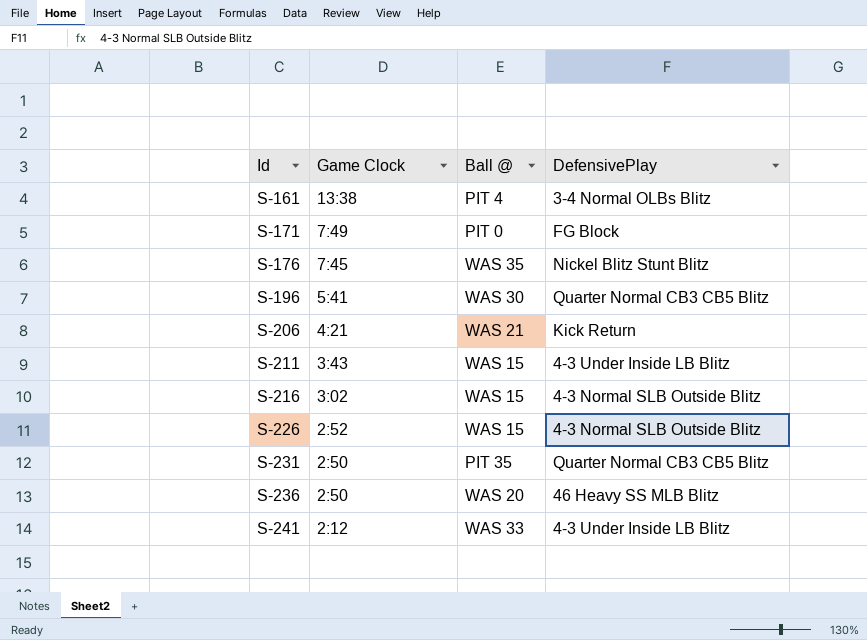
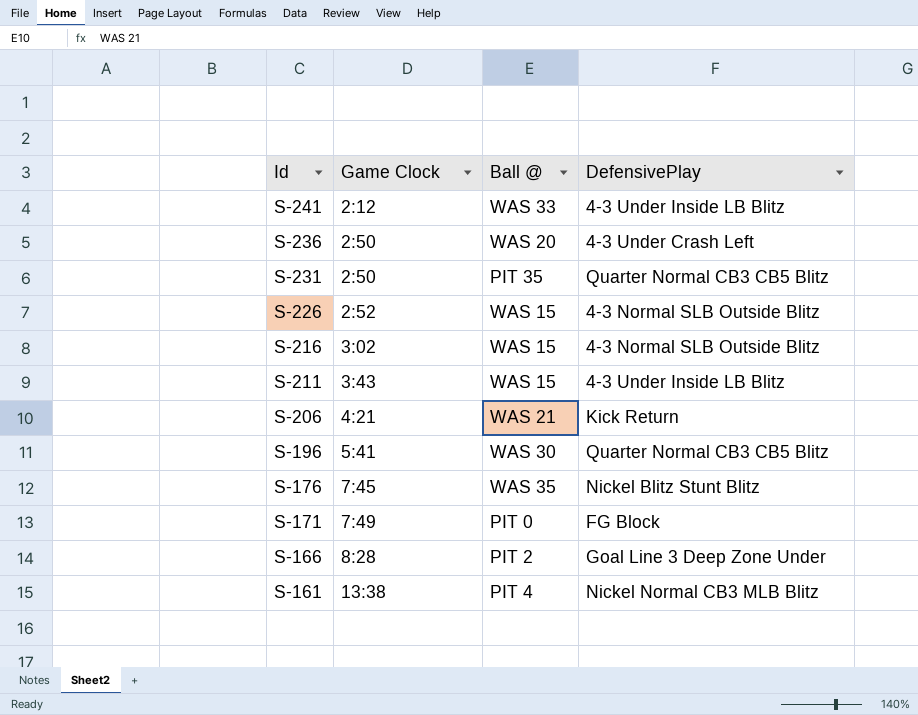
row order: Id ascending -> Id descending
S-236 | DefensivePlay: 46 Heavy SS MLB Blitz -> 4-3 Under Crash Left
row S-166: none -> 8:28 | PIT 2 | Goal Line 3 Deep Zone Under
S-161 | DefensivePlay: 3-4 Normal OLBs Blitz -> Nickel Normal CB3 MLB Blitz

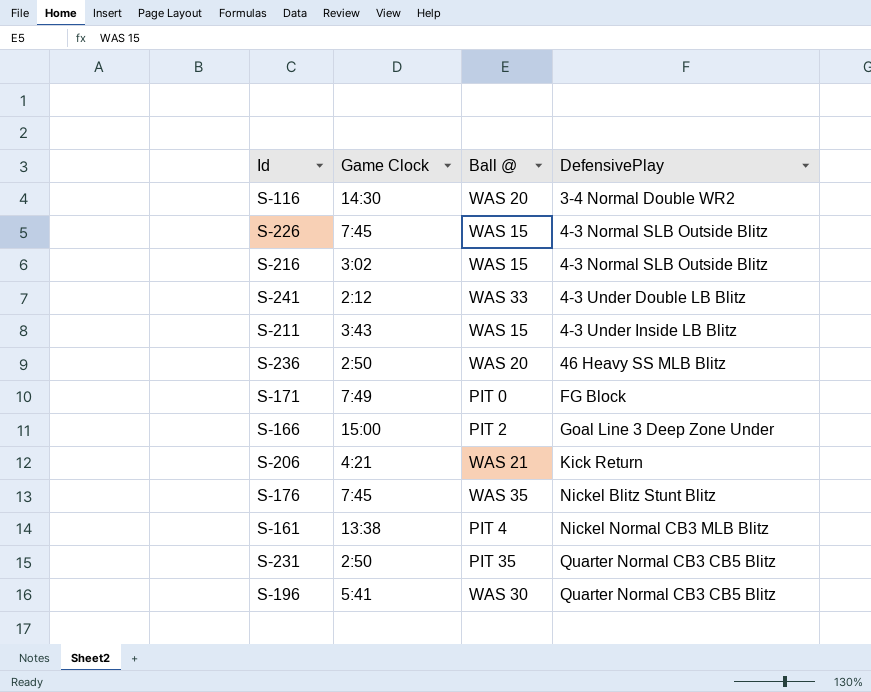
row order: Id descending -> DefensivePlay ascending
row S-116: none -> 14:30 | WAS 20 | 3-4 Normal Double WR2
S-226 | Game Clock: 2:52 -> 7:45
S-241 | DefensivePlay: 4-3 Under Inside LB Blitz -> 4-3 Under Double LB Blitz
S-236 | DefensivePlay: 4-3 Under Crash Left -> 46 Heavy SS MLB Blitz
S-166 | Game Clock: 8:28 -> 15:00

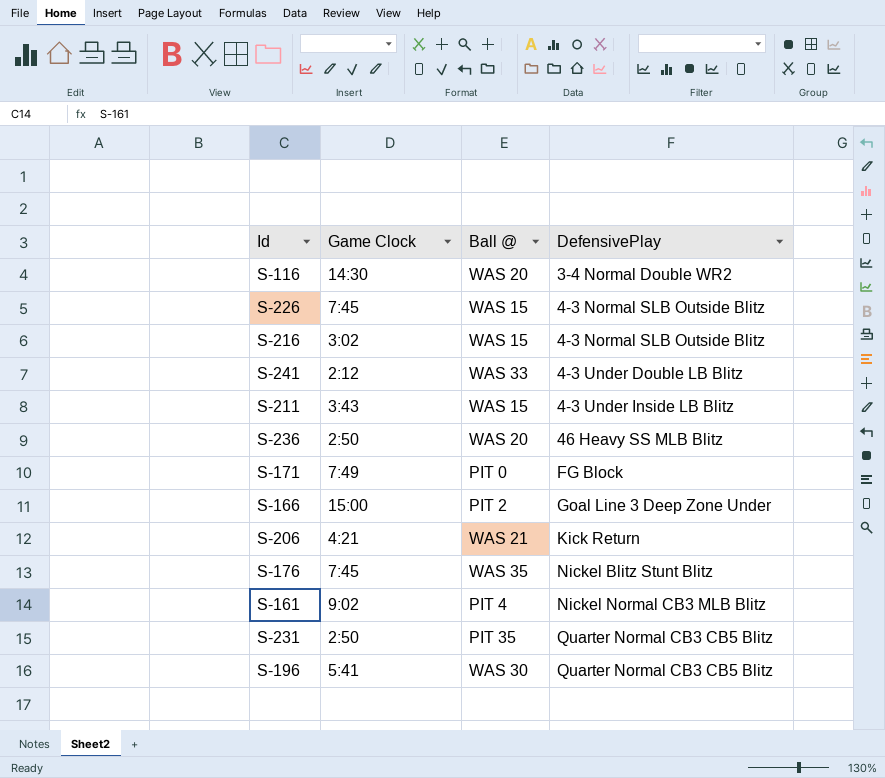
S-161 | Game Clock: 13:38 -> 9:02

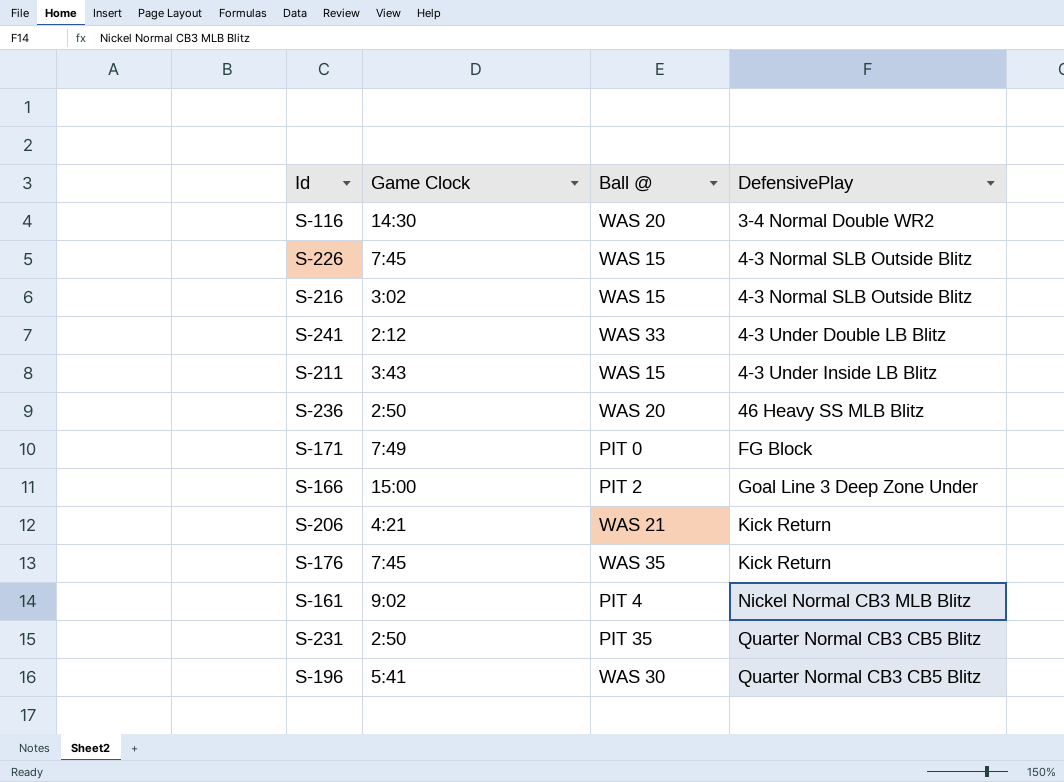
S-176 | DefensivePlay: Nickel Blitz Stunt Blitz -> Kick Return

